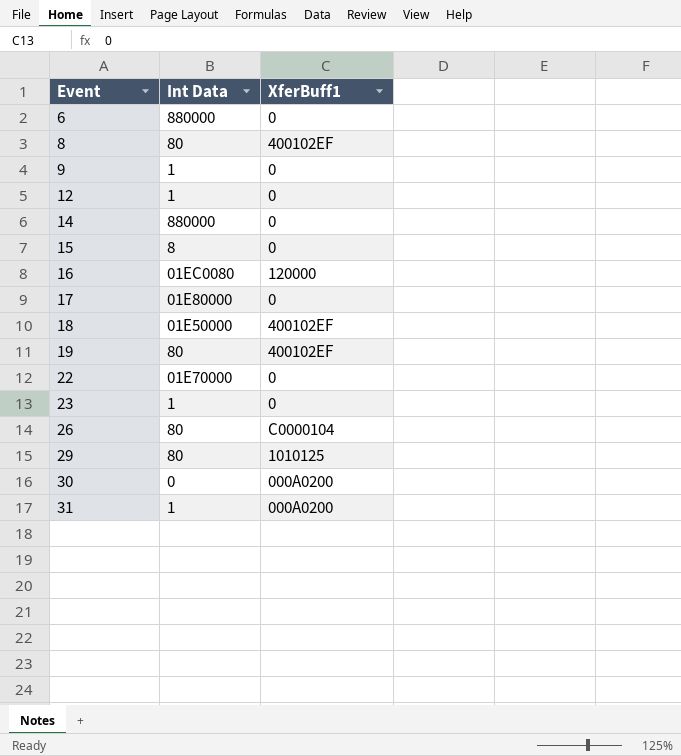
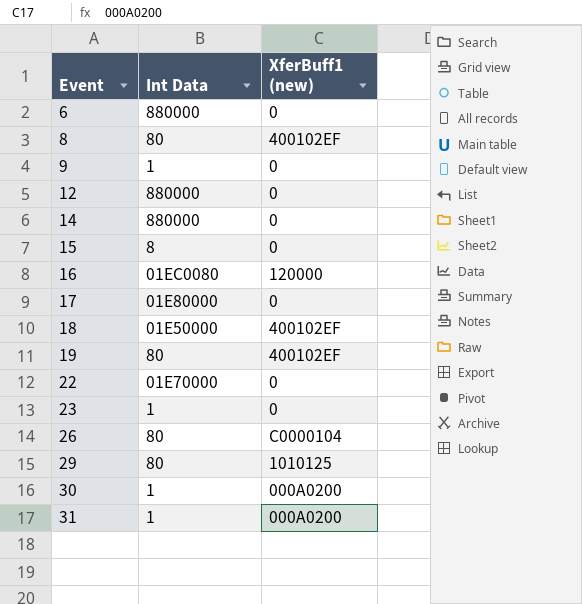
column name: XferBuff1 -> XferBuff1 (new)
12 | Int Data: 1 -> 880000
30 | Int Data: 0 -> 1

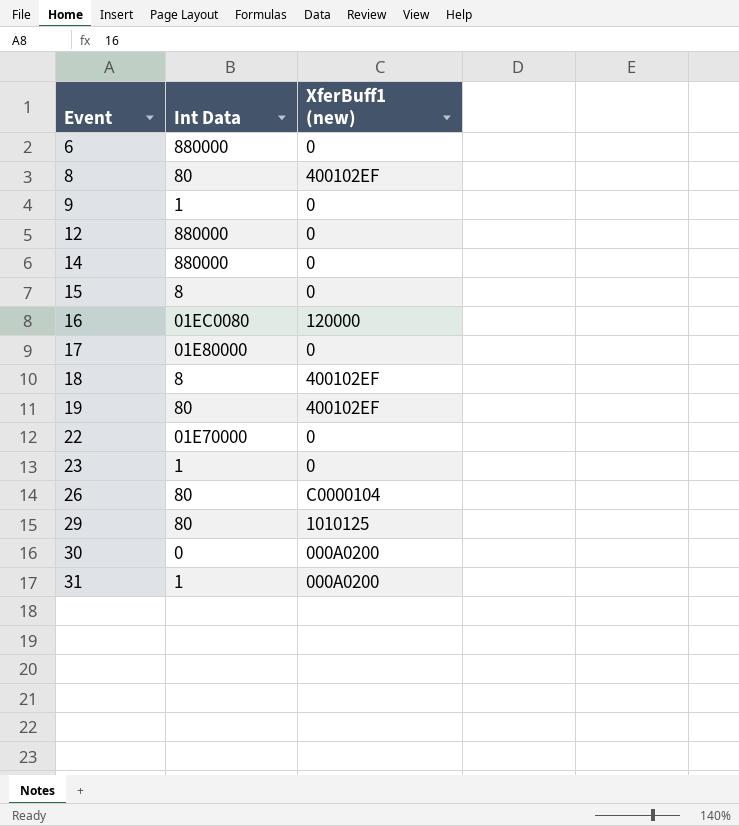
18 | Int Data: 01E50000 -> 8
30 | Int Data: 1 -> 0

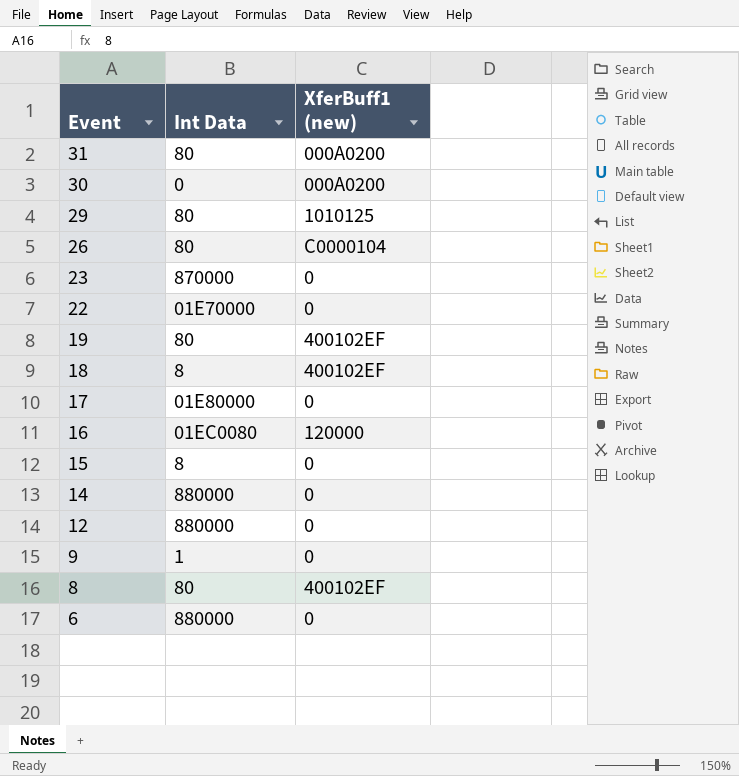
row order: Event ascending -> Event descending
31 | Int Data: 1 -> 80
23 | Int Data: 1 -> 870000

